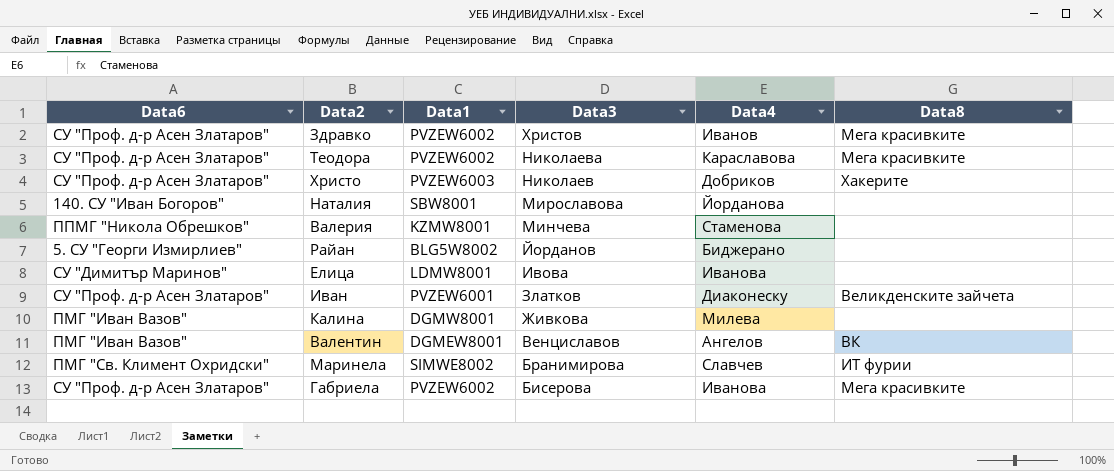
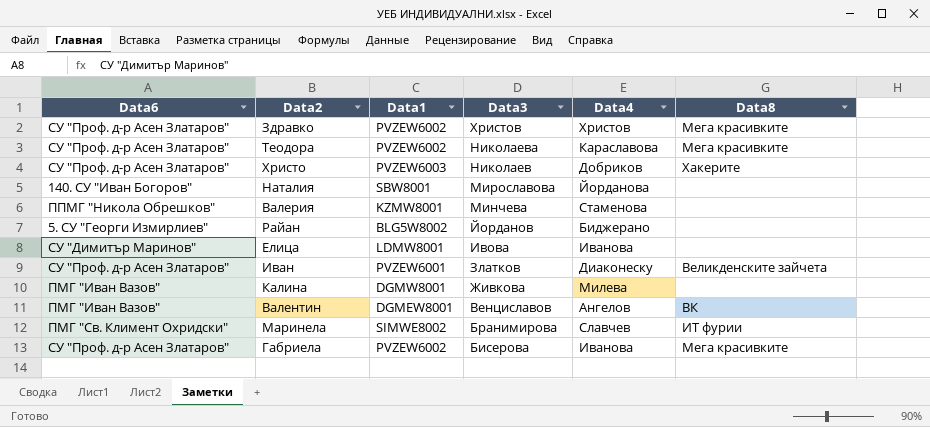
Здравко | Data4: Иванов -> Христов

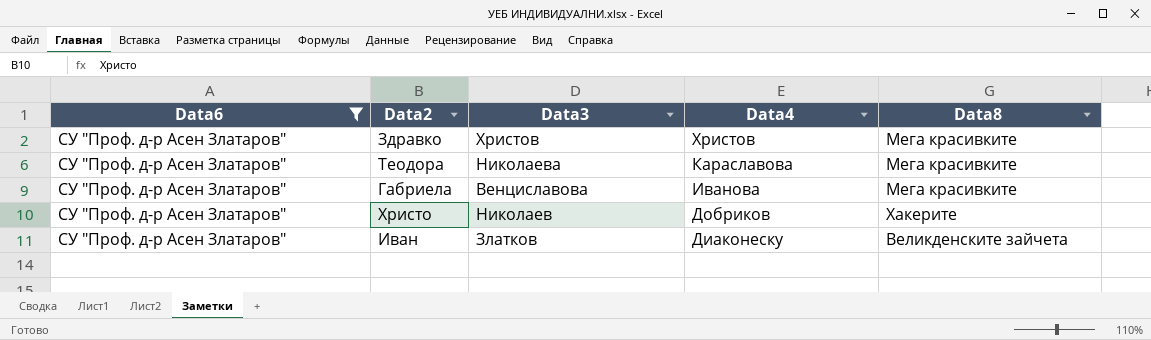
filter: none -> Data6 = СУ "Проф. д-р Асен Златаров"
row order: Data3 descending -> Data4 descending
column Data1 | position: 3 -> none
Габриела | Data3: Бисерова -> Венциславова

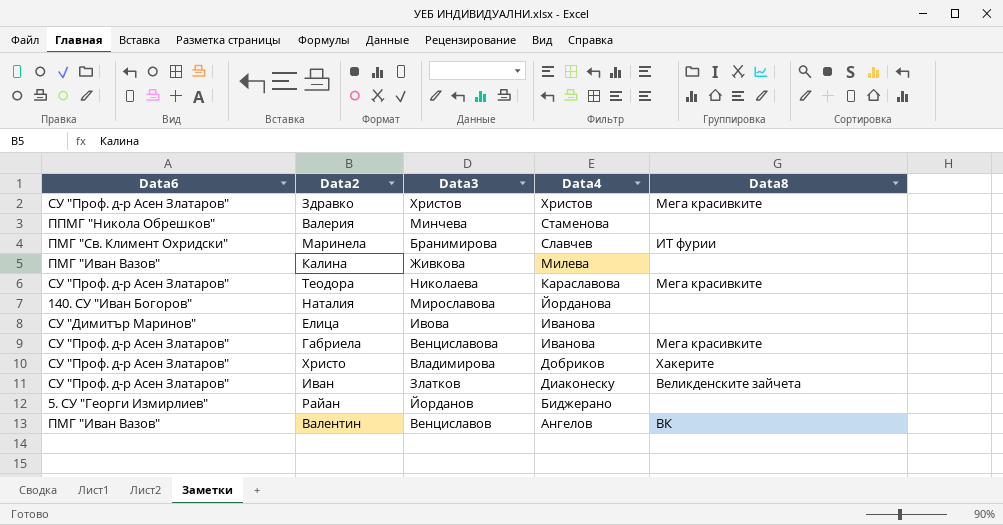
filter: Data6 = СУ "Проф. д-р Асен Златаров" -> none
Христо | Data3: Николаев -> Владимирова

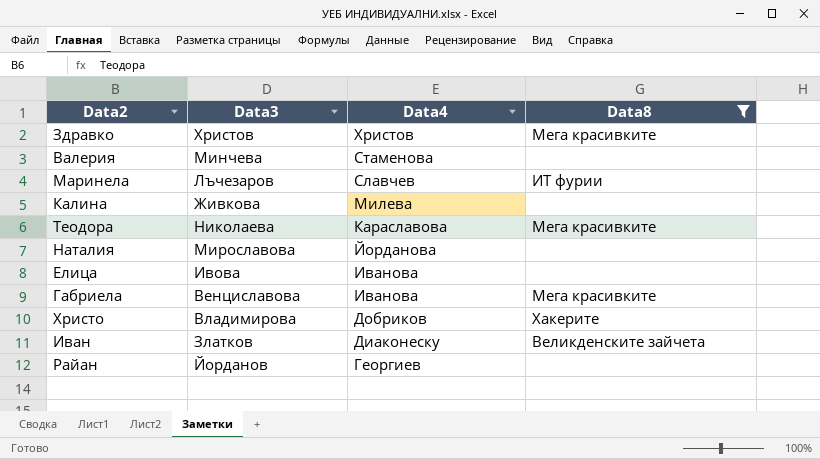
filter: none -> Data8 != ВК
column Data6 | position: 1 -> none
Маринела | Data3: Бранимирова -> Лъчезаров
Райан | Data4: Биджерано -> Георгиев

